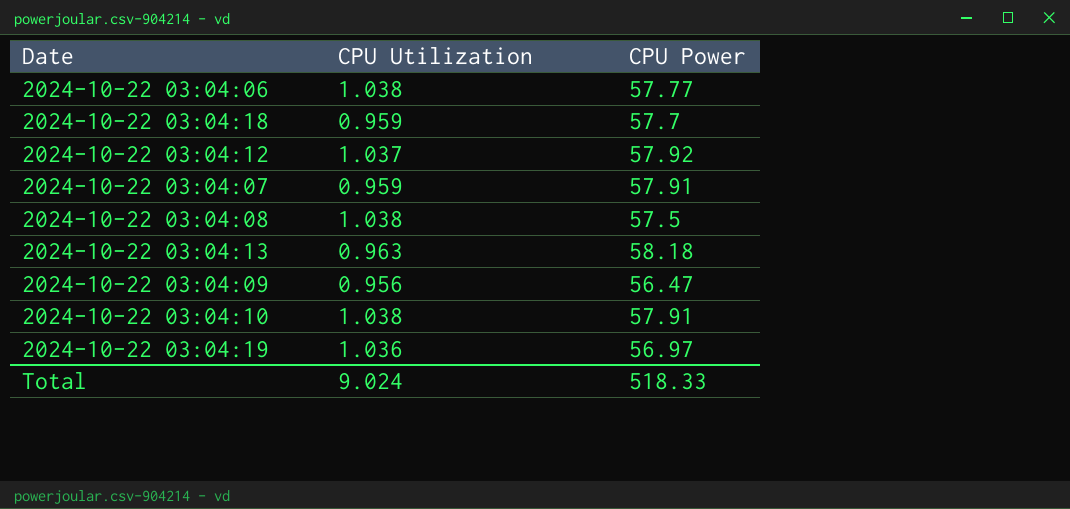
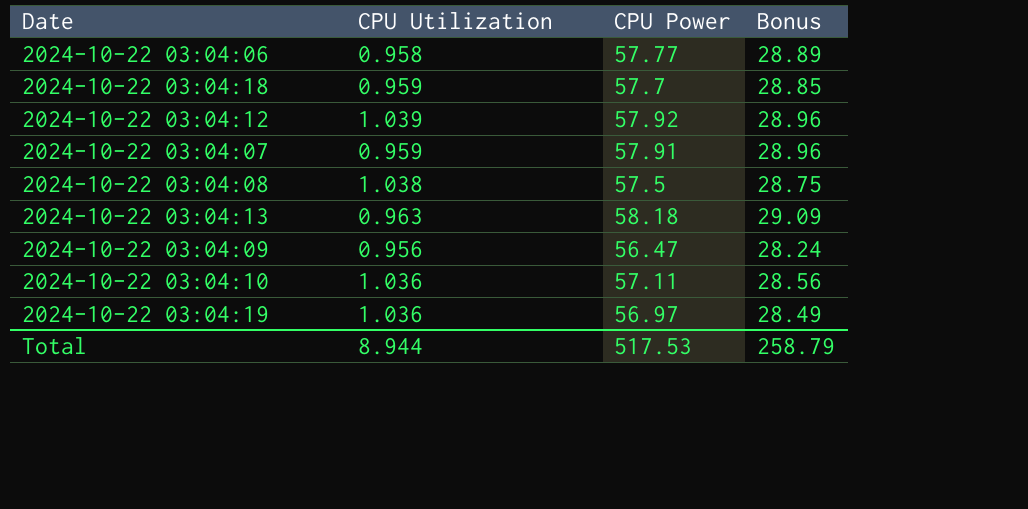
column Bonus | formula: none -> [CPU Power] * 0.5
2024-10-22 03:04:06 | CPU Utilization: 1.038 -> 0.958
2024-10-22 03:04:12 | CPU Utilization: 1.037 -> 1.039
2024-10-22 03:04:10 | CPU Utilization: 1.038 -> 1.036
2024-10-22 03:04:10 | CPU Power: 57.91 -> 57.11
Total | CPU Utilization: 9.024 -> 8.944
Total | CPU Power: 518.33 -> 517.53

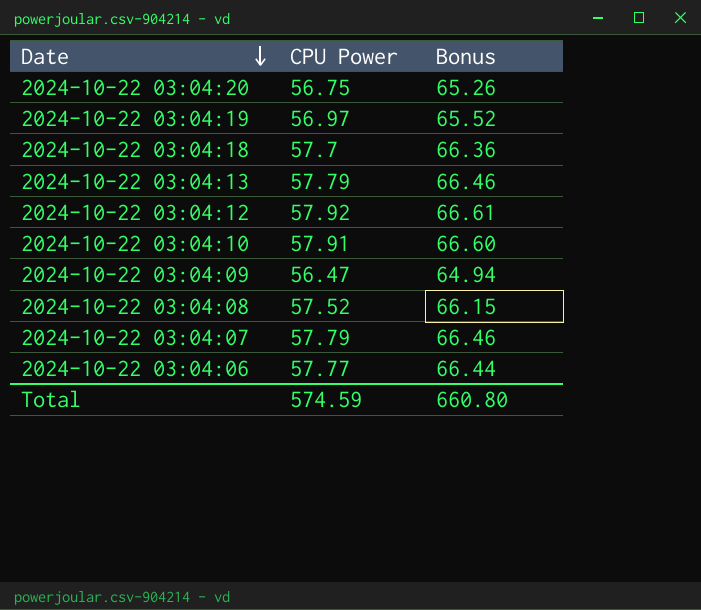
row order: none -> Date descending
column CPU Utilization | position: 2 -> none
column Bonus | formula: [CPU Power] * 0.5 -> [CPU Power] * 1.15
row 2024-10-22 03:04:20: none -> 56.75 | 65.26
2024-10-22 03:04:13 | CPU Power: 58.18 -> 57.79
2024-10-22 03:04:10 | CPU Power: 57.11 -> 57.91
2024-10-22 03:04:08 | CPU Power: 57.5 -> 57.52
2024-10-22 03:04:07 | CPU Power: 57.91 -> 57.79
Total | CPU Power: 517.53 -> 574.59
Total | Bonus: 258.79 -> 660.80

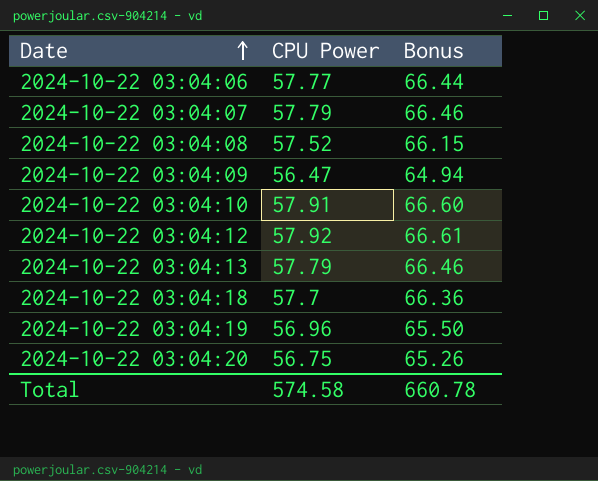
row order: Date descending -> Date ascending
2024-10-22 03:04:19 | CPU Power: 56.97 -> 56.96
2024-10-22 03:04:19 | Bonus: 65.52 -> 65.50
Total | CPU Power: 574.59 -> 574.58
Total | Bonus: 660.80 -> 660.78

